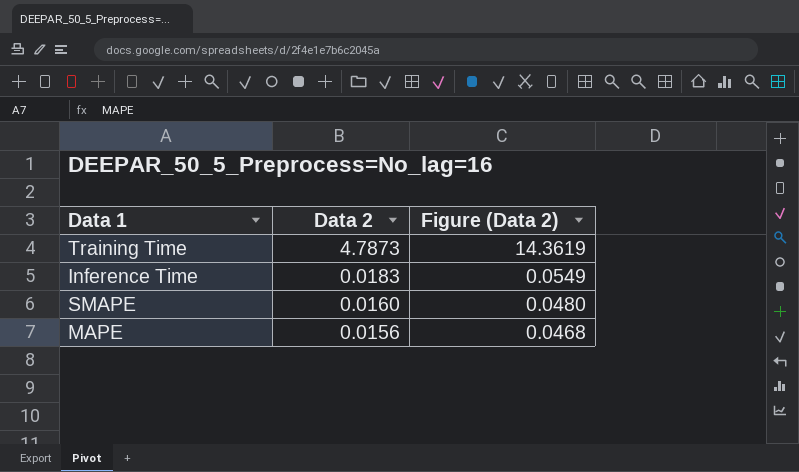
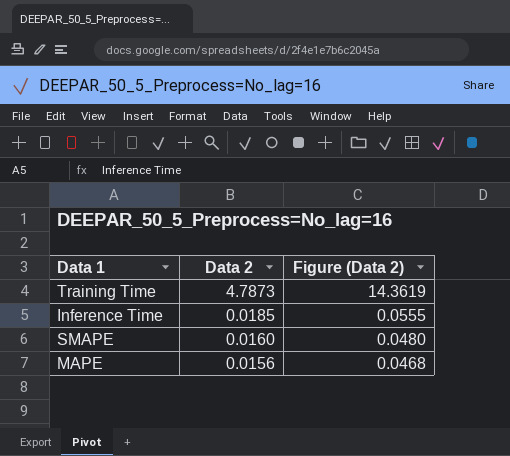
Inference Time | Data 2: 0.0183 -> 0.0185
Inference Time | Figure (Data 2): 0.0549 -> 0.0555

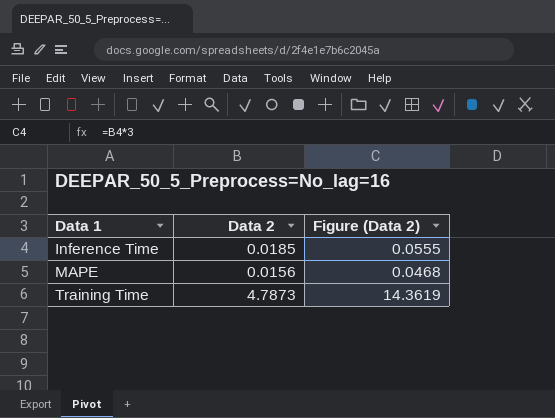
row order: Data 2 descending -> Data 1 ascending
row SMAPE: 0.0160 | 0.0480 -> none

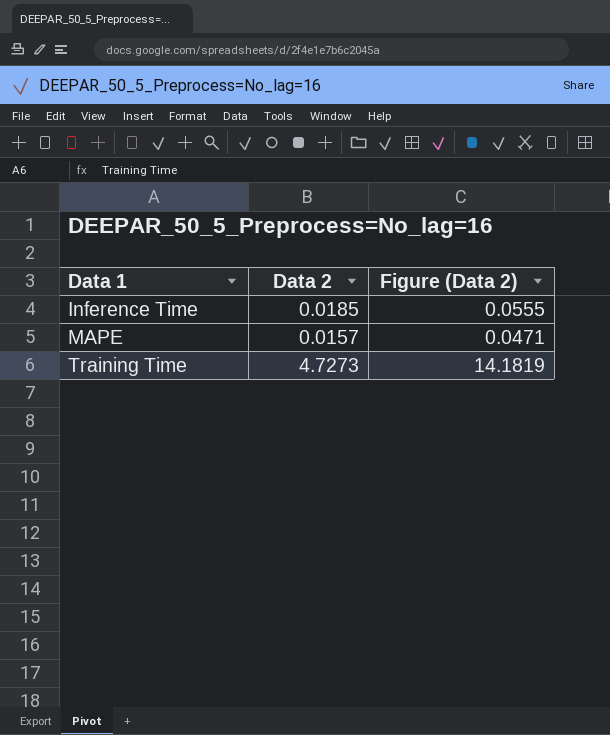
MAPE | Data 2: 0.0156 -> 0.0157
MAPE | Figure (Data 2): 0.0468 -> 0.0471
Training Time | Data 2: 4.7873 -> 4.7273
Training Time | Figure (Data 2): 14.3619 -> 14.1819

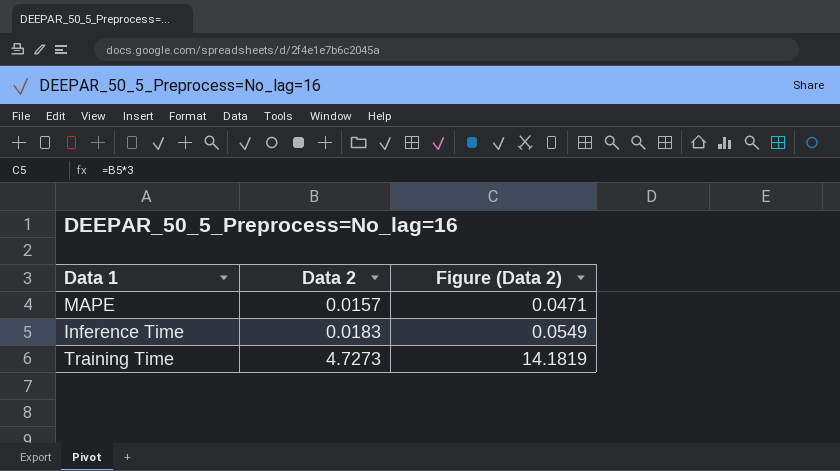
row order: Data 1 ascending -> Data 2 ascending
Inference Time | Data 2: 0.0185 -> 0.0183
Inference Time | Figure (Data 2): 0.0555 -> 0.0549

